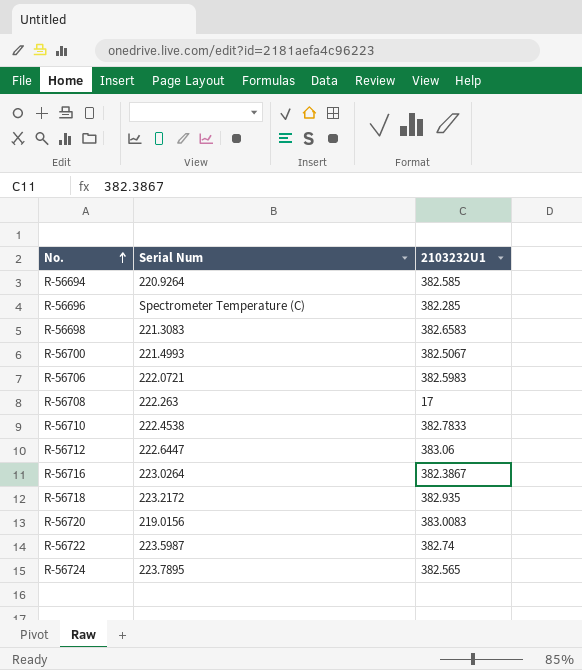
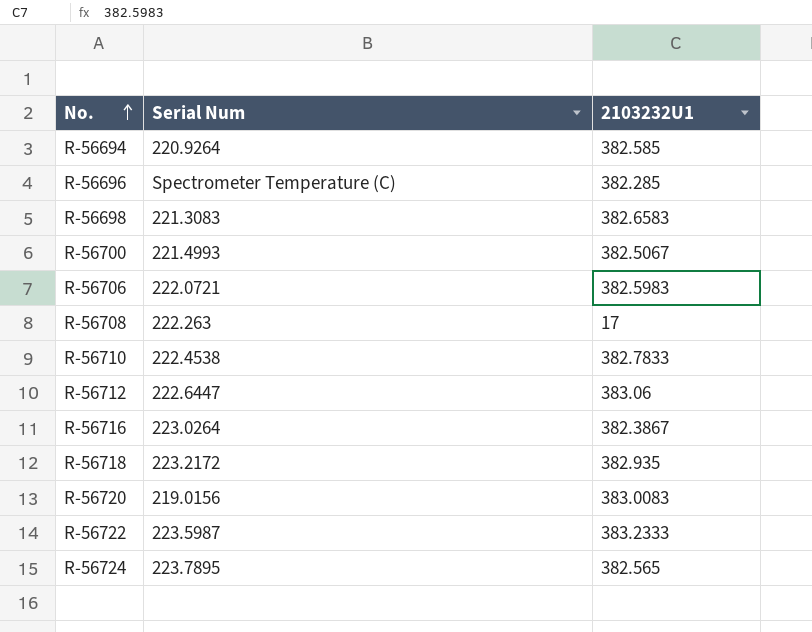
R-56722 | 2103232U1: 382.74 -> 383.2333

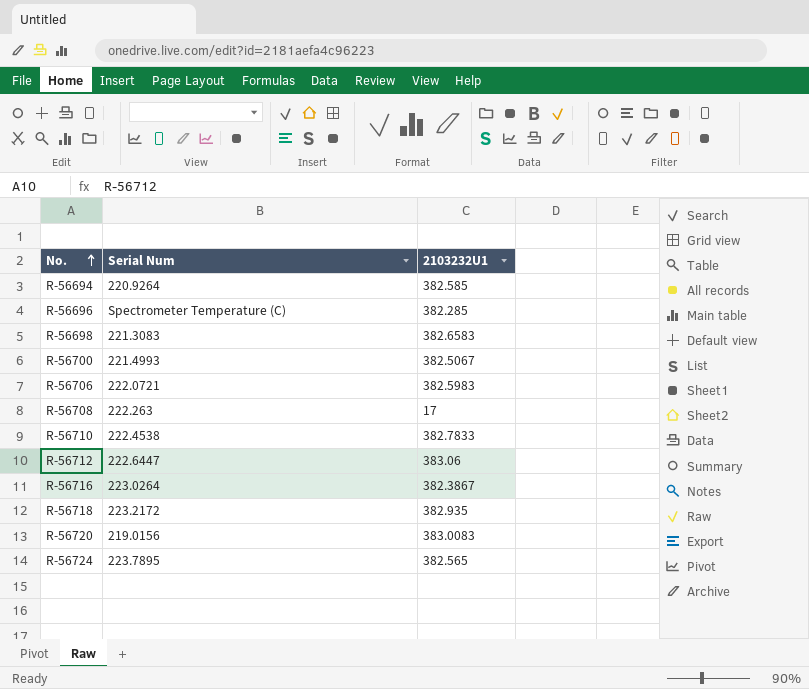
row R-56722: 223.5987 | 383.2333 -> none

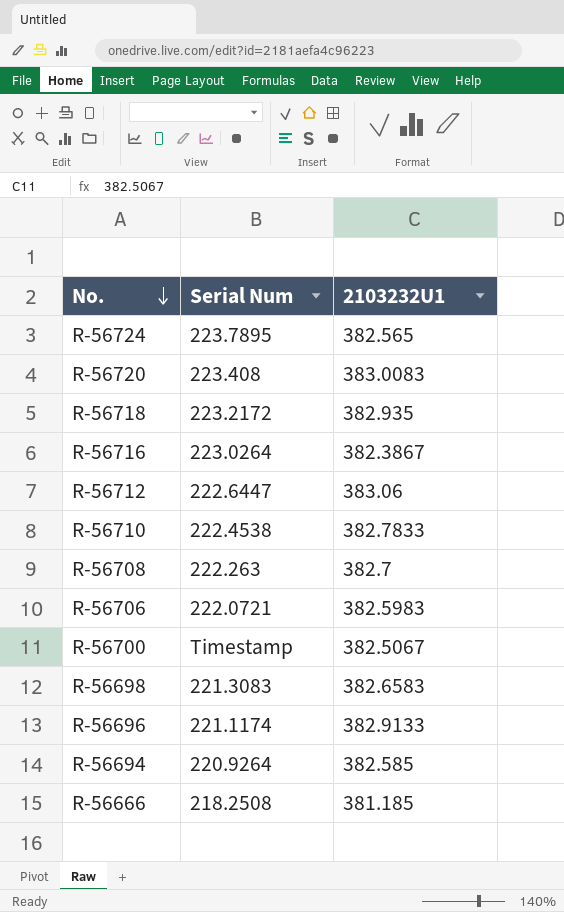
row order: No. ascending -> No. descending
R-56720 | Serial Num: 219.0156 -> 223.408
R-56708 | 2103232U1: 17 -> 382.7
R-56700 | Serial Num: 221.4993 -> Timestamp
R-56696 | Serial Num: Spectrometer Temperature (C) -> 221.1174
R-56696 | 2103232U1: 382.285 -> 382.9133
row R-56666: none -> 218.2508 | 381.185

